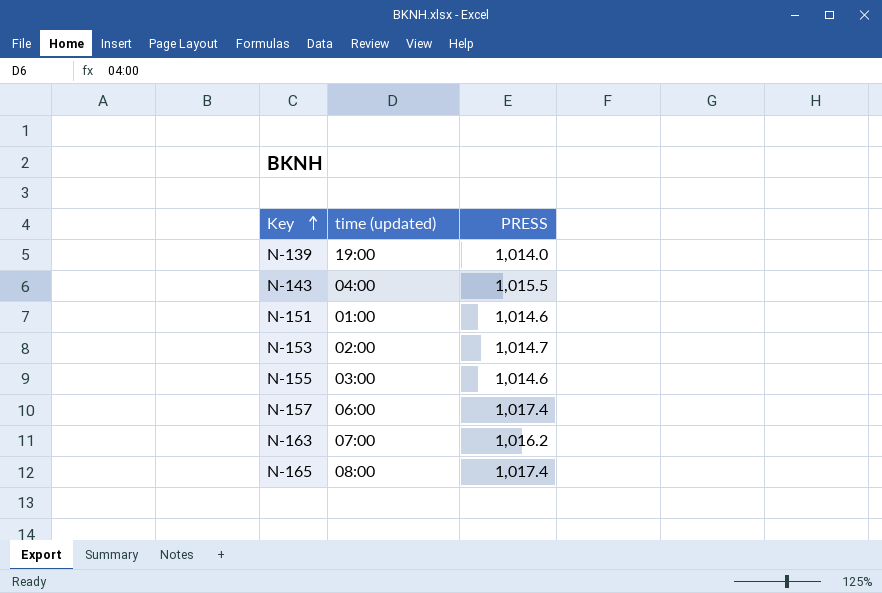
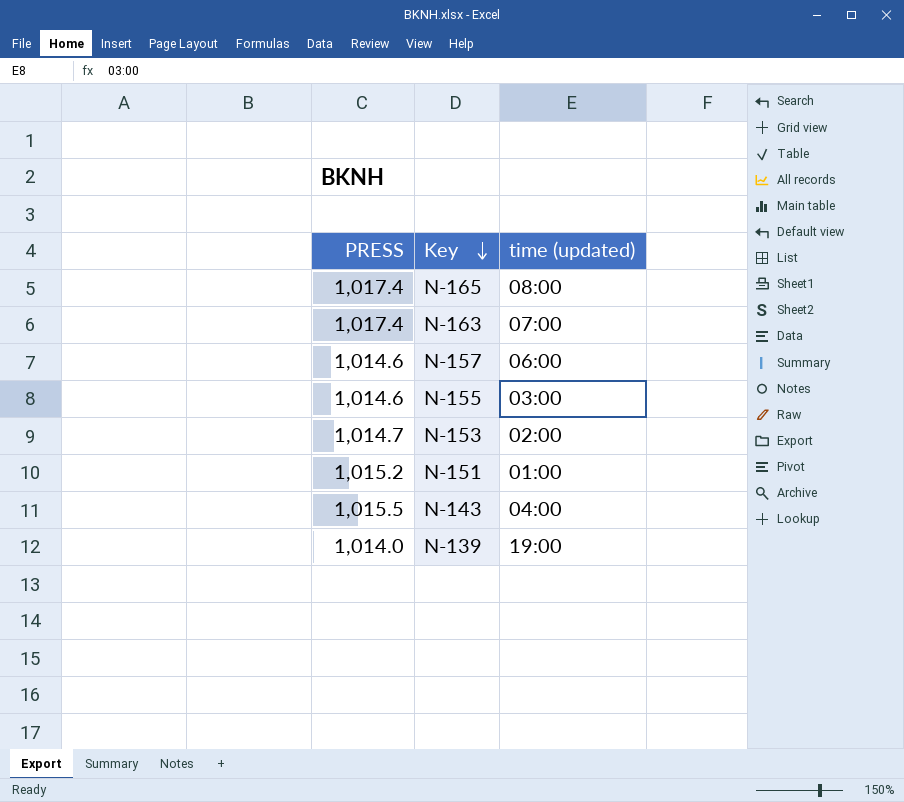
row order: Key ascending -> Key descending
column PRESS | position: 3 -> 1
N-163 | PRESS: 1,016.2 -> 1,017.4
N-157 | PRESS: 1,017.4 -> 1,014.6
N-151 | PRESS: 1,014.6 -> 1,015.2

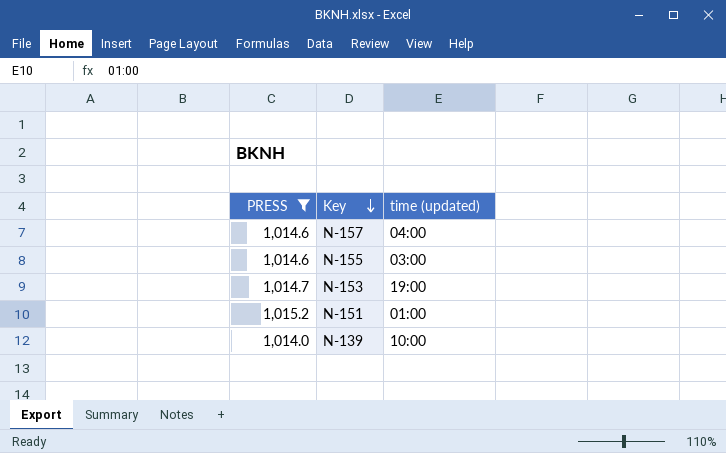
filter: none -> PRESS <= 1,015.2
N-157 | time (updated): 06:00 -> 04:00
N-153 | time (updated): 02:00 -> 19:00
N-139 | time (updated): 19:00 -> 10:00

